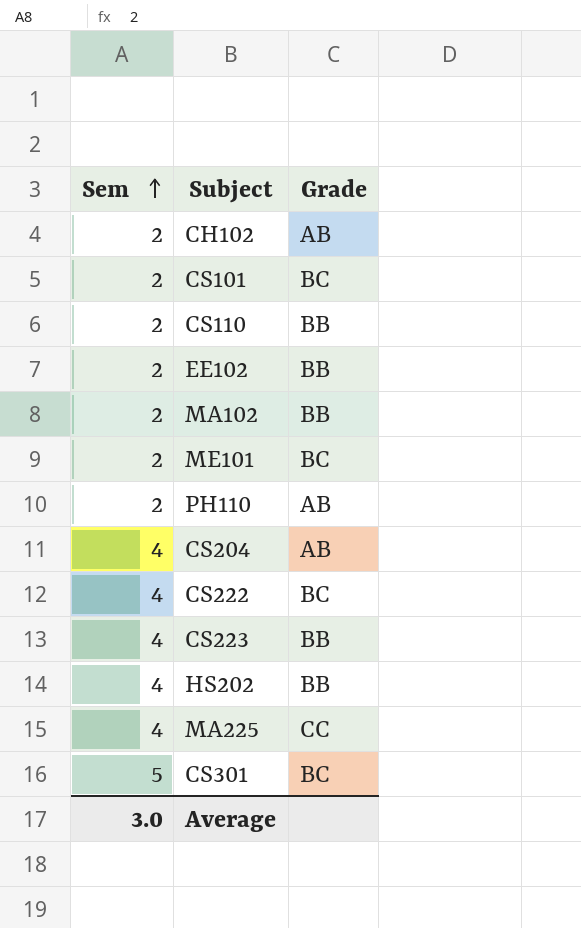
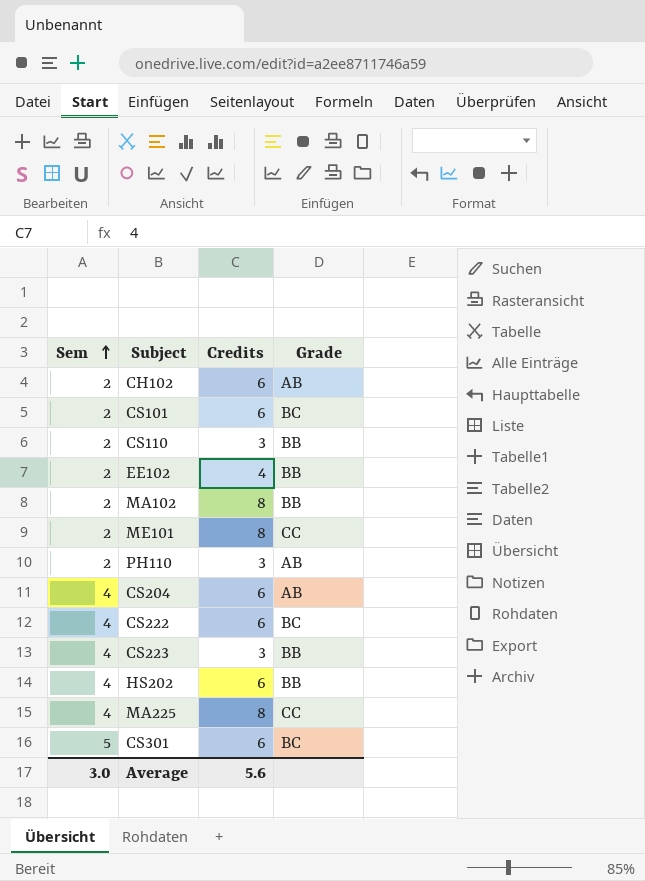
column Credits | position: none -> 3
ME101 | Grade: BC -> CC

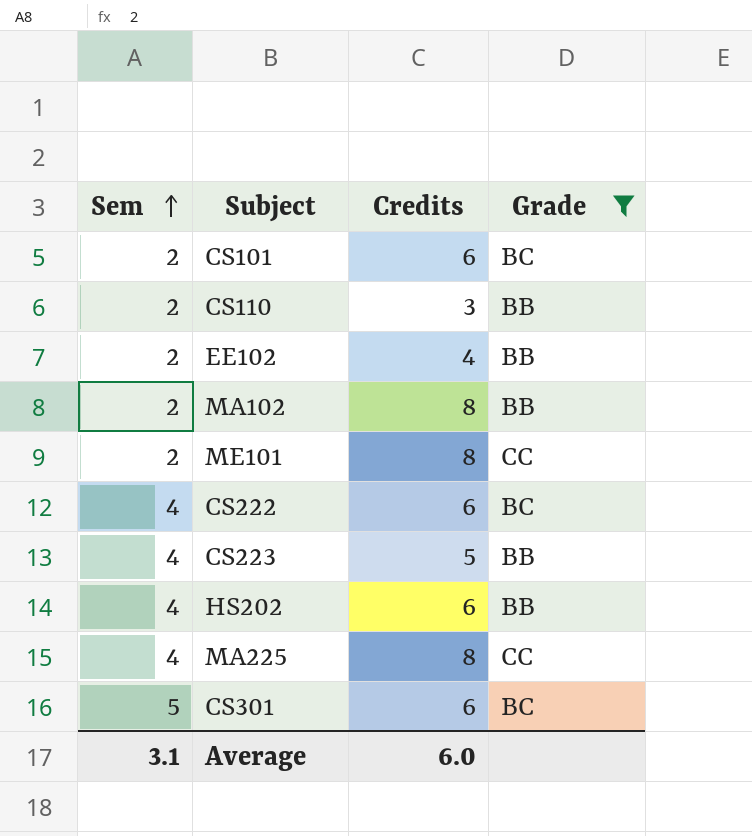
filter: none -> Grade != AB
CS223 | Credits: 3 -> 5
Average | Sem: 3.0 -> 3.1
Average | Credits: 5.6 -> 6.0

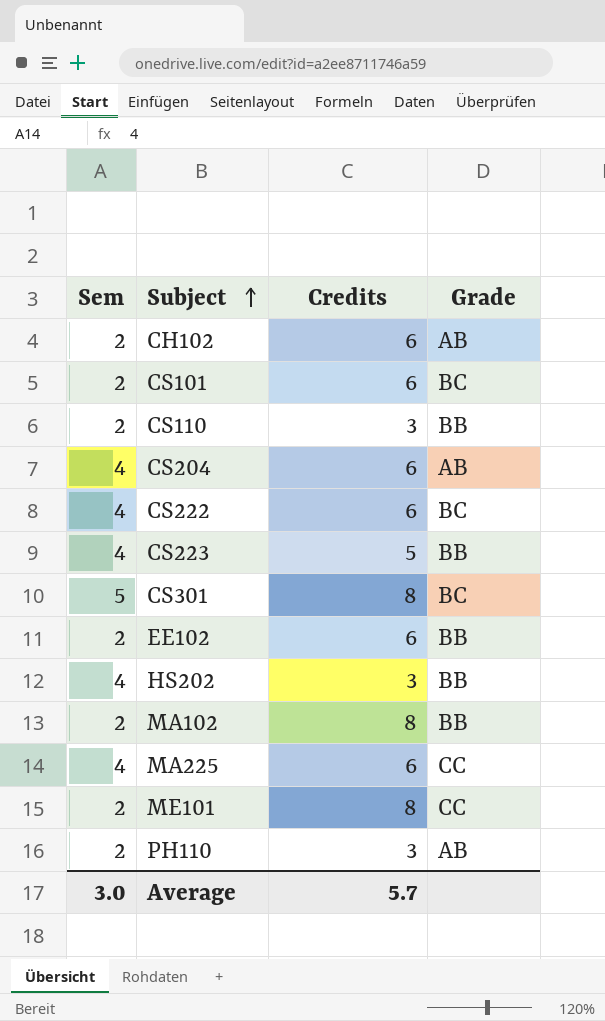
filter: Grade != AB -> none
row order: Sem ascending -> Subject ascending
CS301 | Credits: 6 -> 8
EE102 | Credits: 4 -> 6
HS202 | Credits: 6 -> 3
MA225 | Credits: 8 -> 6
Average | Sem: 3.1 -> 3.0
Average | Credits: 6.0 -> 5.7

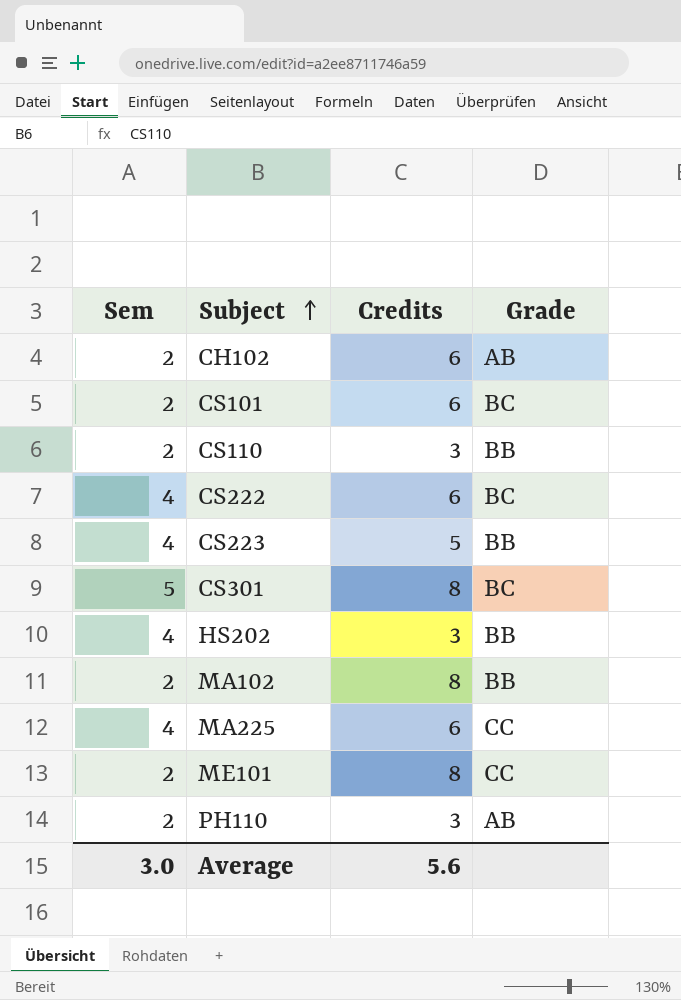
row CS204: 4 | 6 | AB -> none
row EE102: 2 | 6 | BB -> none
Average | Credits: 5.7 -> 5.6

